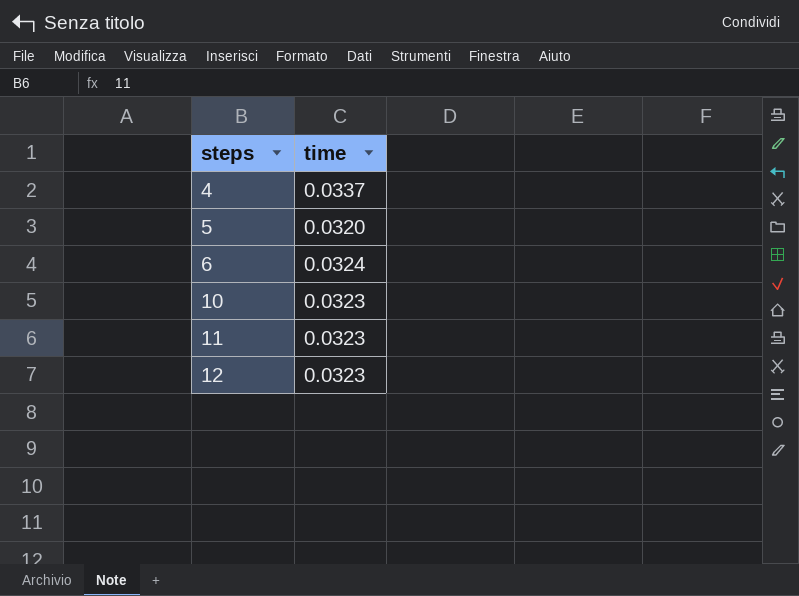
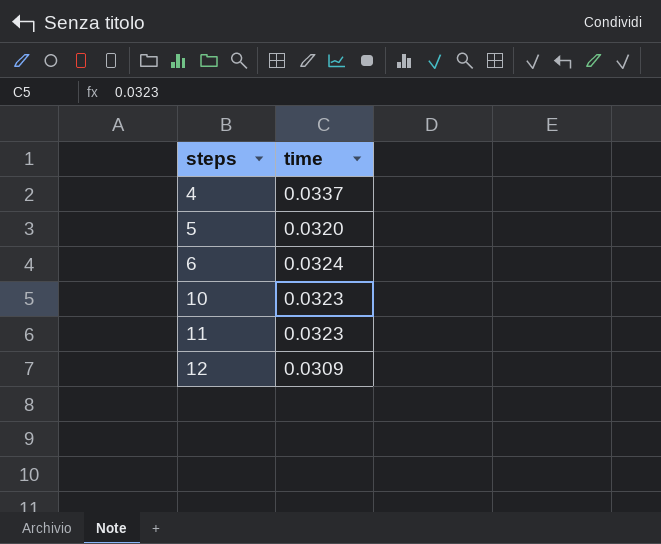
12 | time: 0.0323 -> 0.0309

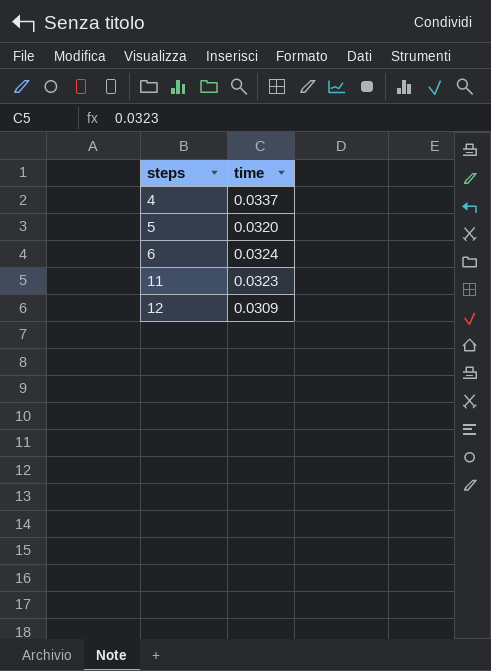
row 10: 0.0323 -> none

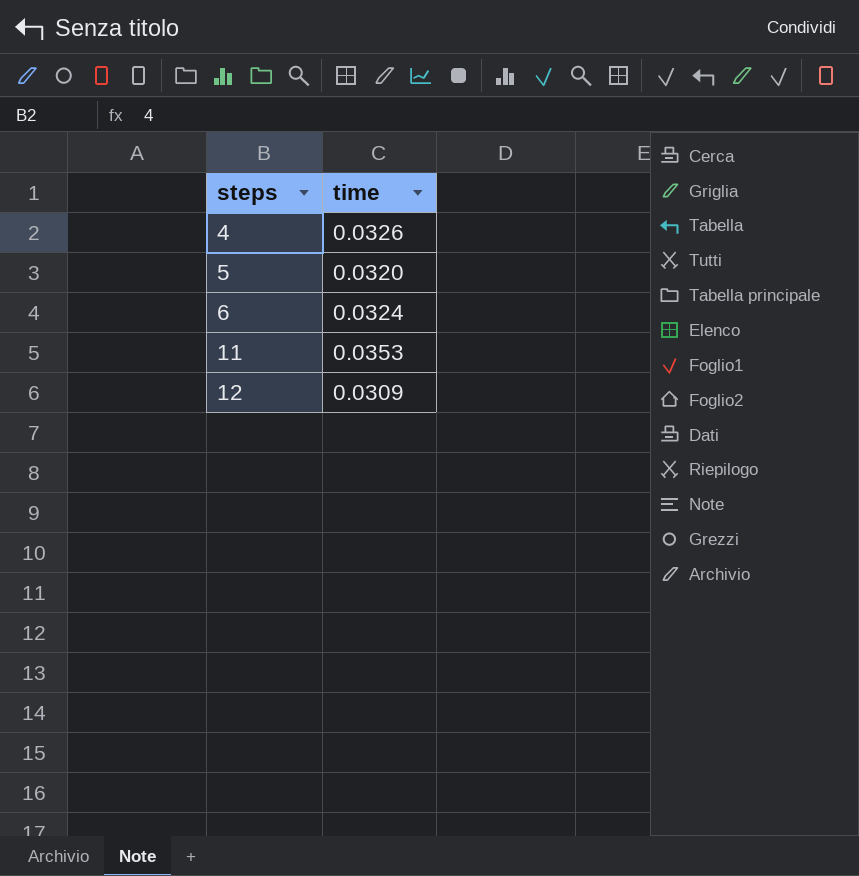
4 | time: 0.0337 -> 0.0326
11 | time: 0.0323 -> 0.0353

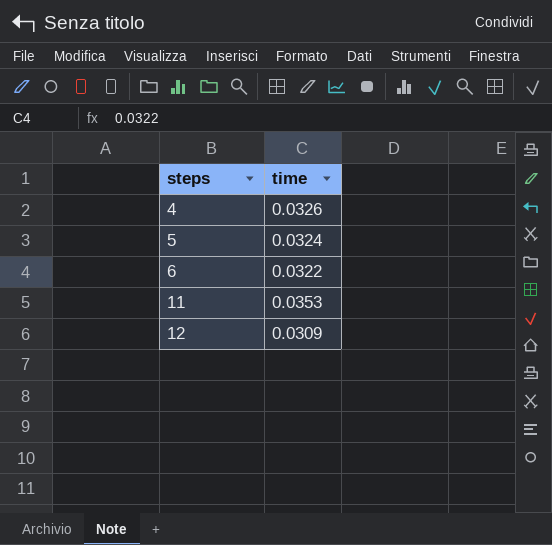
5 | time: 0.0320 -> 0.0324
6 | time: 0.0324 -> 0.0322

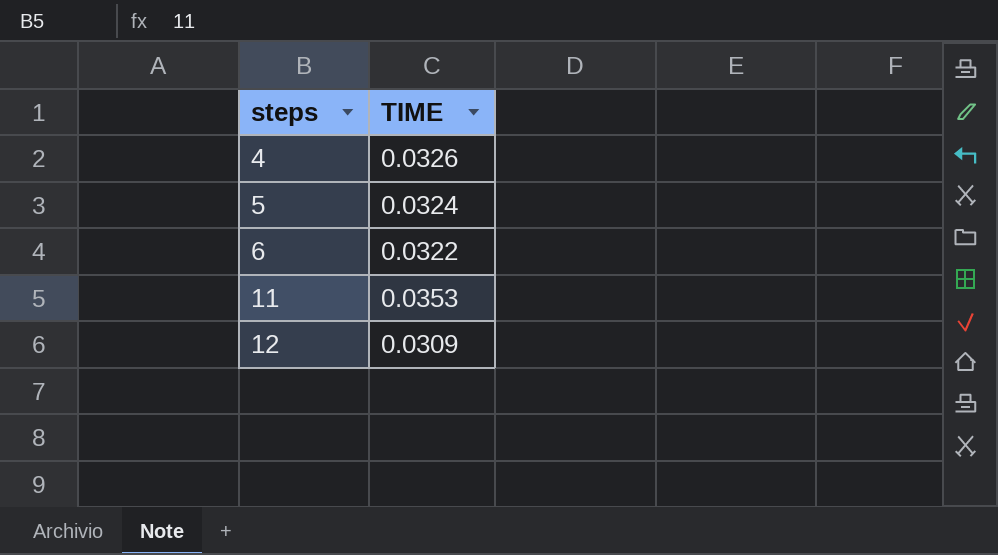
column name: time -> TIME

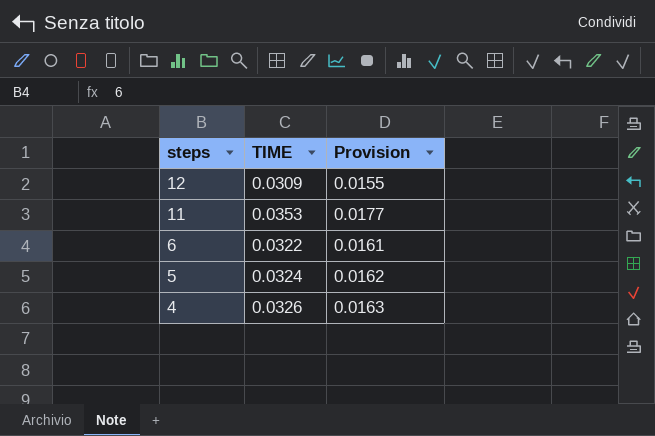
row order: steps ascending -> steps descending
column Provision | formula: none -> [TIME] * 0.5

